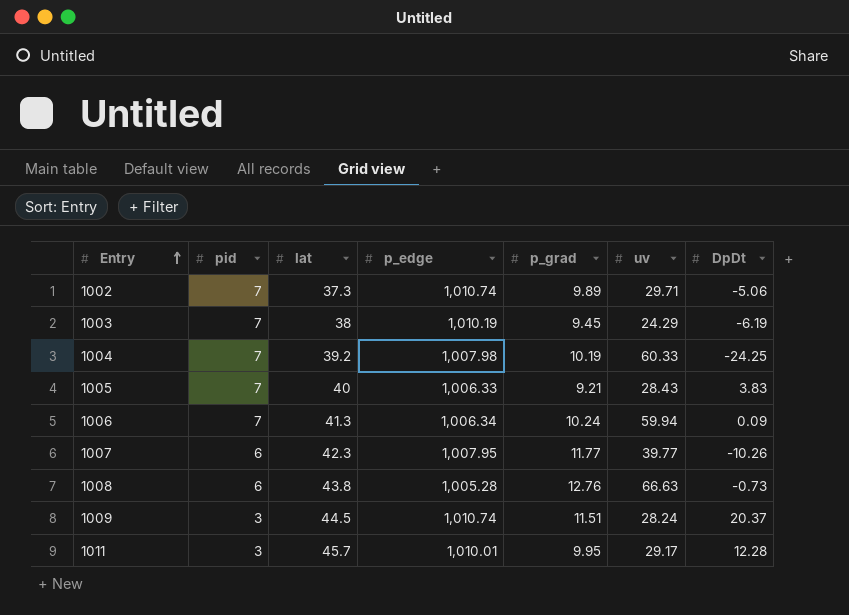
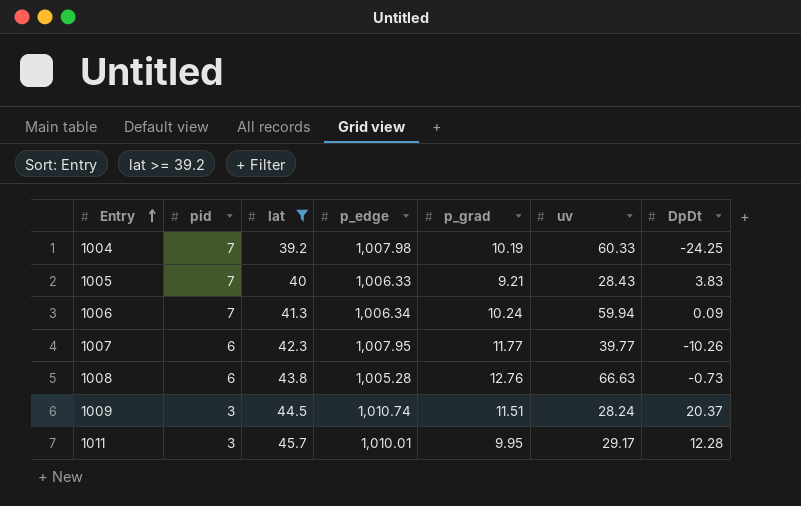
filter: none -> lat >= 39.2

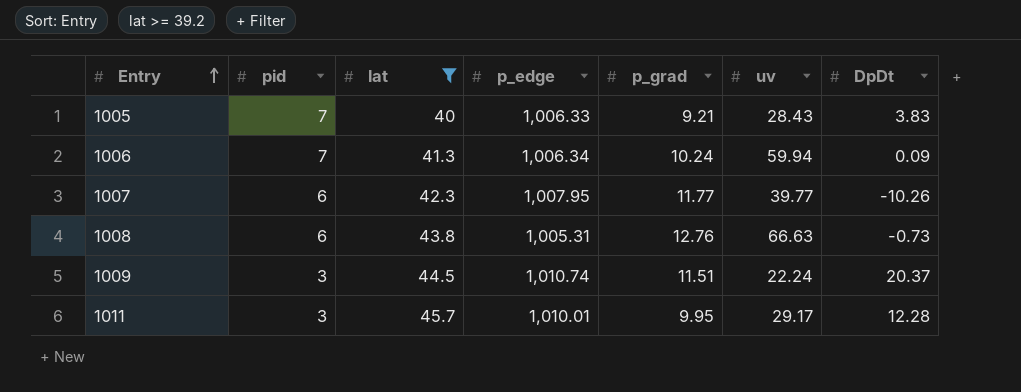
row 1004: 7 | 39.2 | 1,007.98 | 10.19 | 60.33 | -24.25 -> none
1008 | p_edge: 1,005.28 -> 1,005.31
1009 | uv: 28.24 -> 22.24

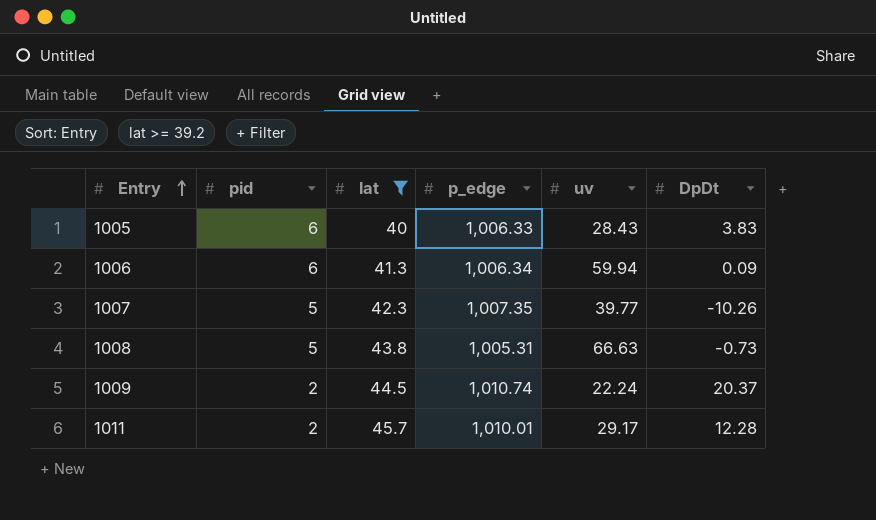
column p_grad | position: 5 -> none
1005 | pid: 7 -> 6
1006 | pid: 7 -> 6
1007 | pid: 6 -> 5
1007 | p_edge: 1,007.95 -> 1,007.35
1008 | pid: 6 -> 5
1009 | pid: 3 -> 2
1011 | pid: 3 -> 2

